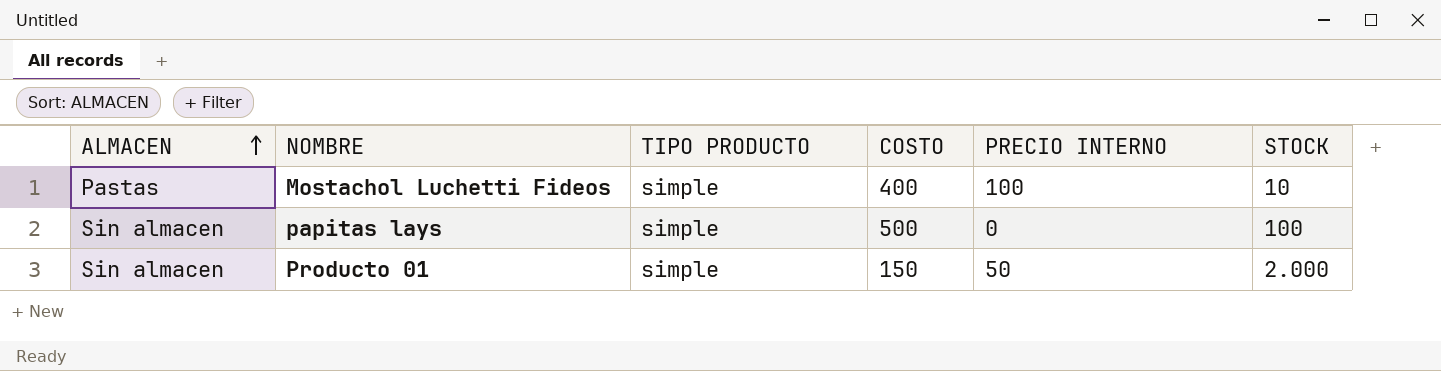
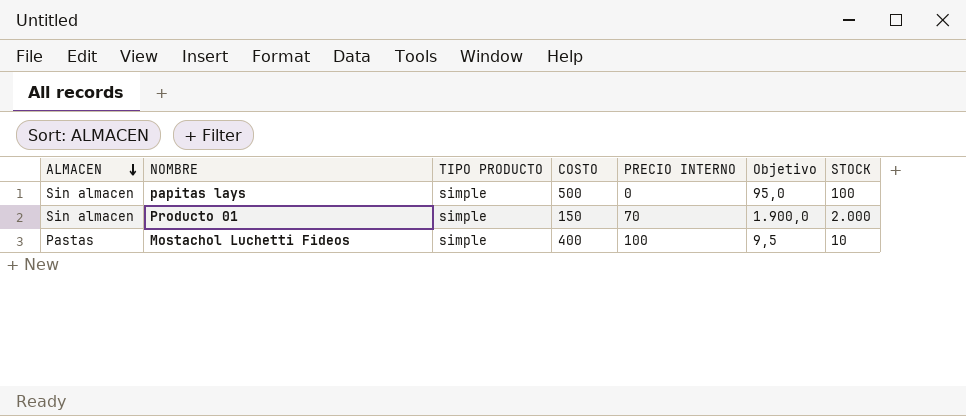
row order: ALMACEN ascending -> ALMACEN descending
column Objetivo | formula: none -> [STOCK] * 0,95
Producto 01 | PRECIO INTERNO: 50 -> 70

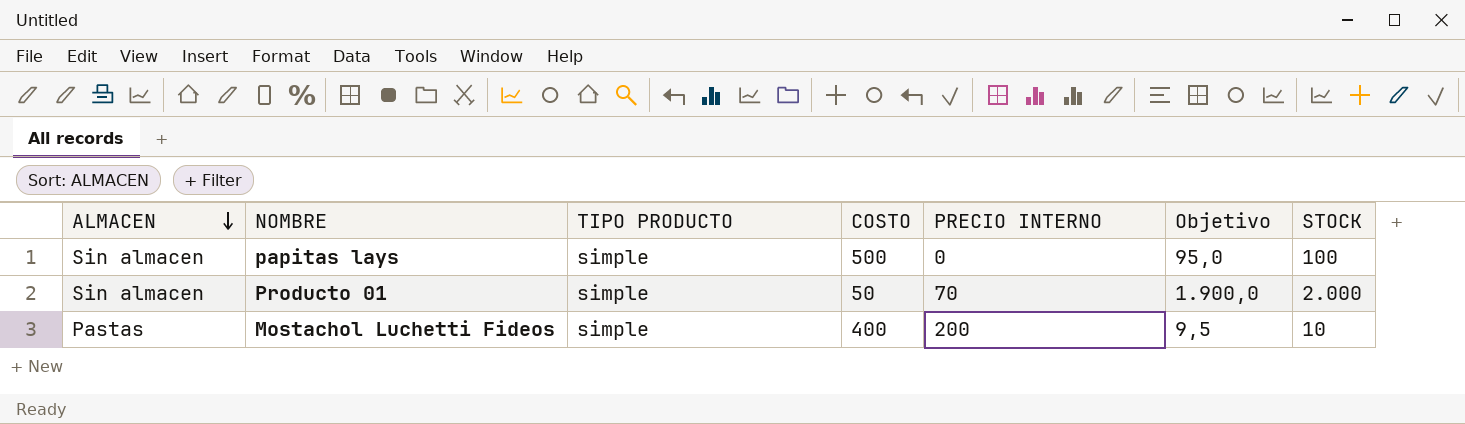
Producto 01 | COSTO: 150 -> 50
Mostachol Luchetti Fideos | PRECIO INTERNO: 100 -> 200

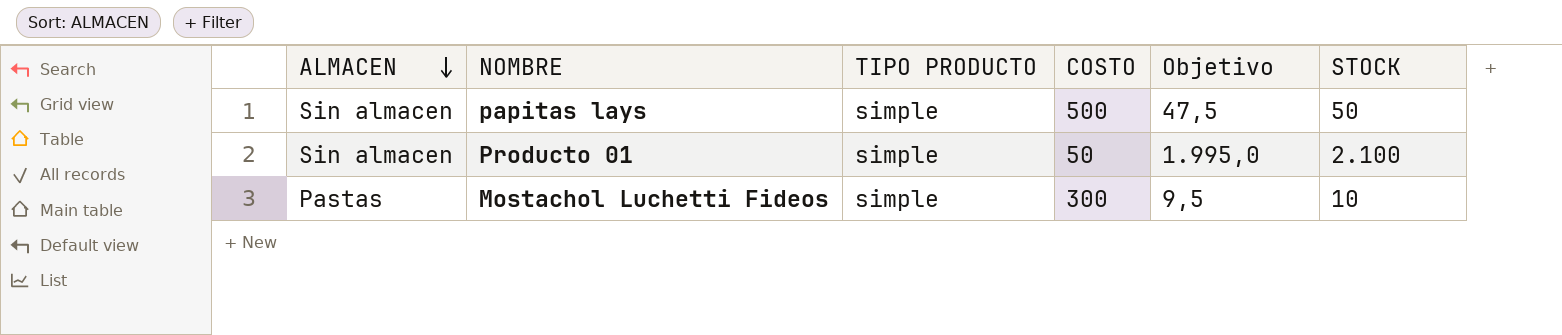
column PRECIO INTERNO | position: 5 -> none
papitas lays | Objetivo: 95,0 -> 47,5
papitas lays | STOCK: 100 -> 50
Producto 01 | Objetivo: 1.900,0 -> 1.995,0
Producto 01 | STOCK: 2.000 -> 2.100
Mostachol Luchetti Fideos | COSTO: 400 -> 300

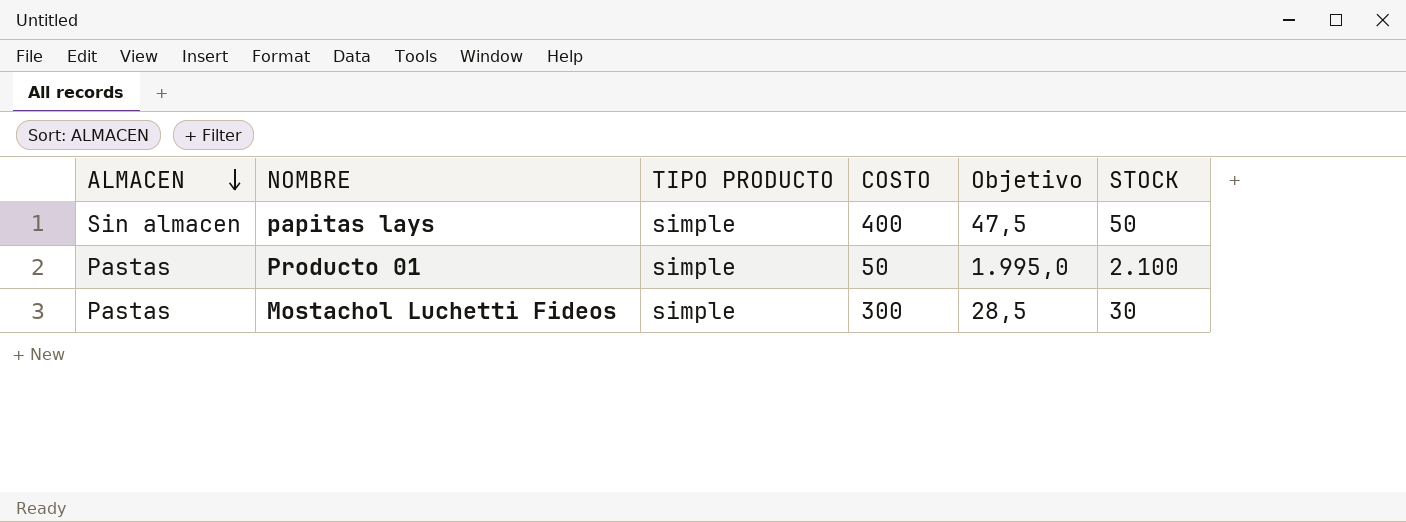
papitas lays | COSTO: 500 -> 400
Producto 01 | ALMACEN: Sin almacen -> Pastas
Mostachol Luchetti Fideos | Objetivo: 9,5 -> 28,5
Mostachol Luchetti Fideos | STOCK: 10 -> 30

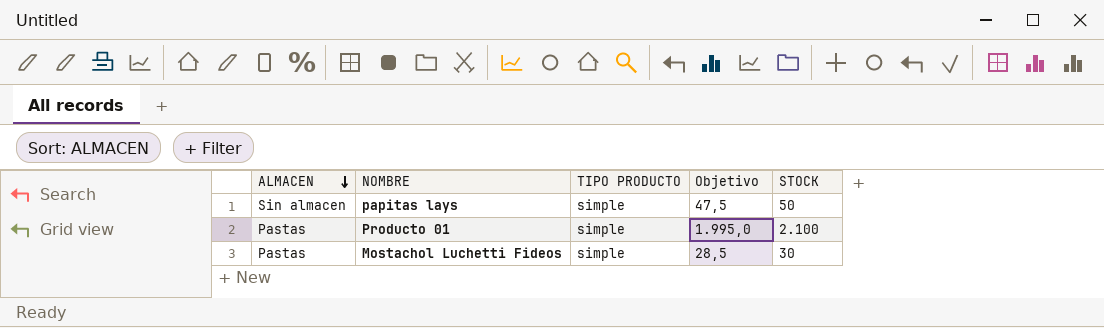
column COSTO | position: 4 -> none

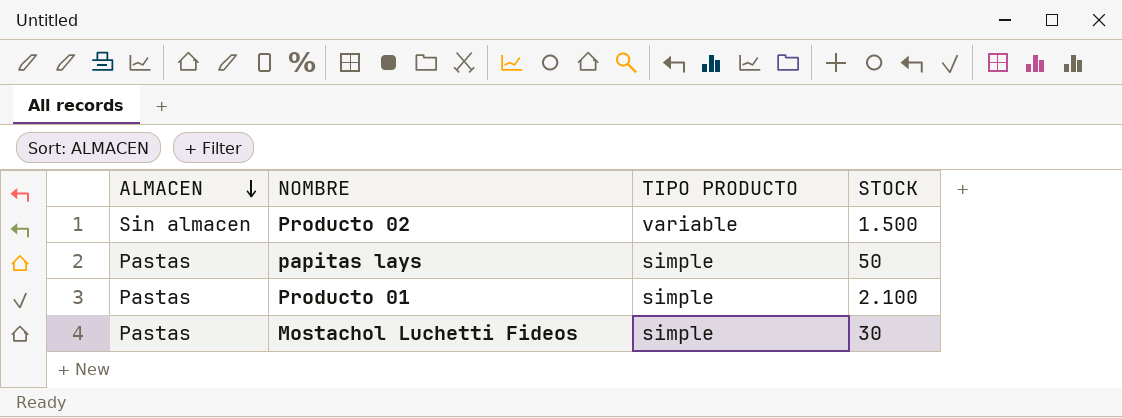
column Objetivo | formula: [STOCK] * 0,95 -> none
row Producto 02: none -> Sin almacen | variable | 1.500
papitas lays | ALMACEN: Sin almacen -> Pastas

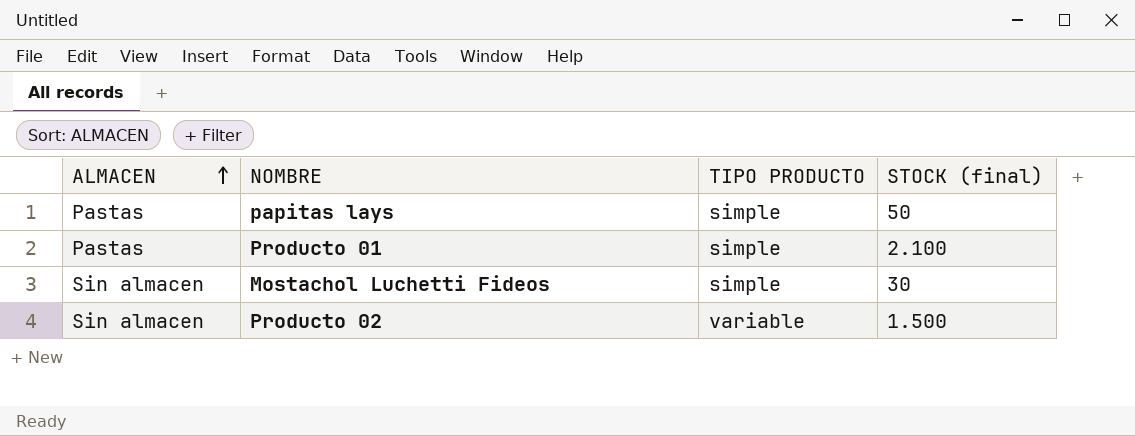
row order: ALMACEN descending -> ALMACEN ascending
column name: STOCK -> STOCK (final)
Mostachol Luchetti Fideos | ALMACEN: Pastas -> Sin almacen

